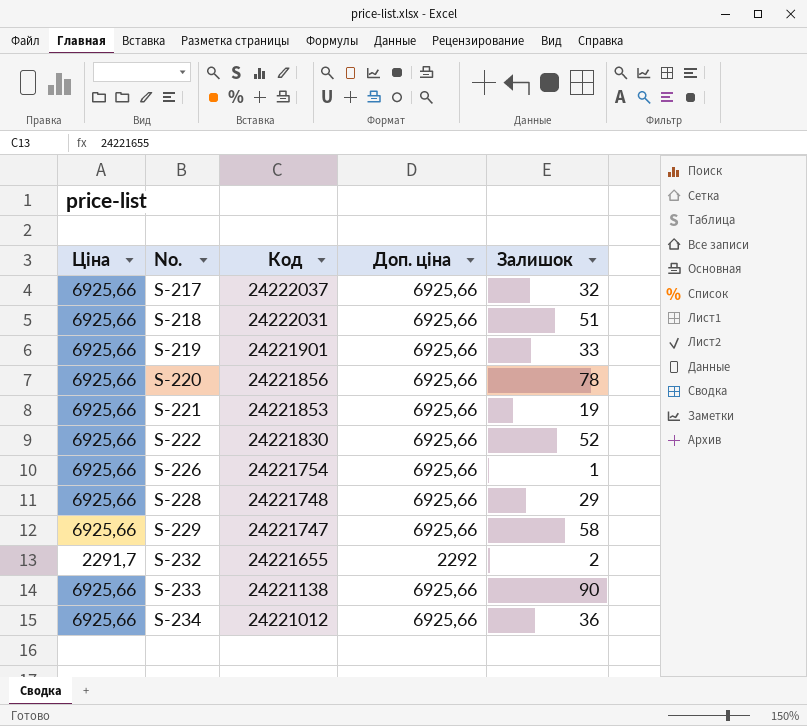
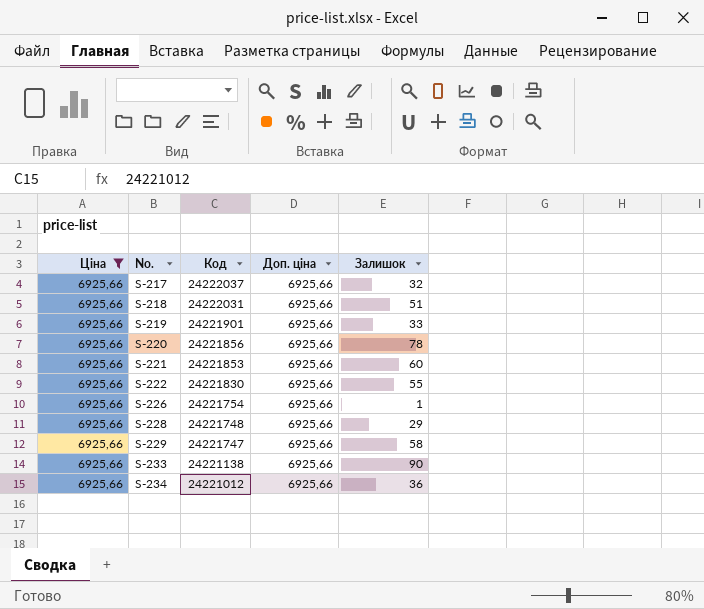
filter: none -> Ціна = 6925,66
S-221 | Залишок: 19 -> 60
S-222 | Залишок: 52 -> 55

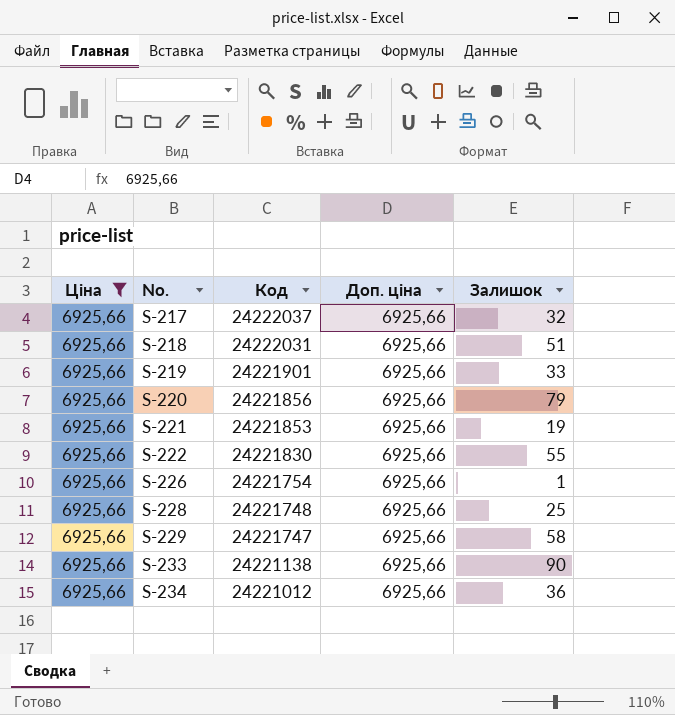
S-220 | Залишок: 78 -> 79
S-221 | Залишок: 60 -> 19
S-228 | Залишок: 29 -> 25

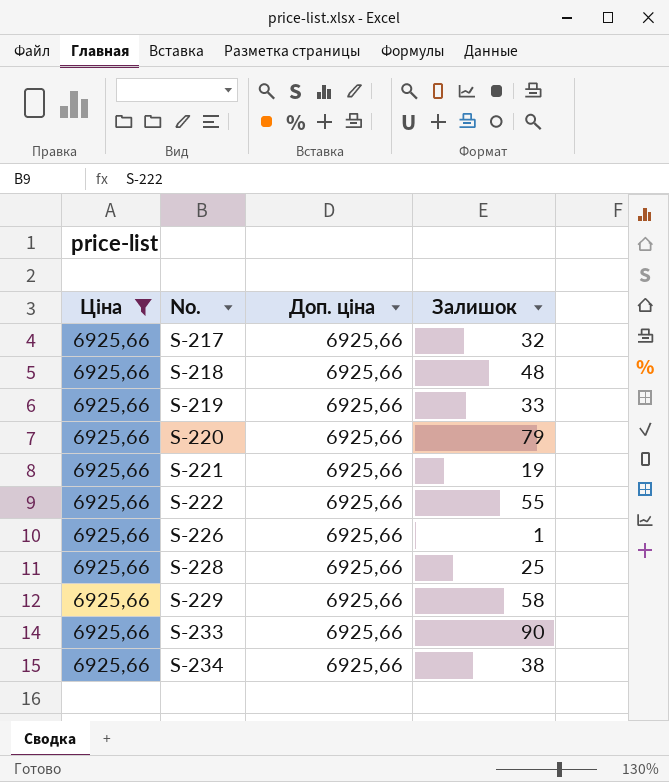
column Код | position: 3 -> none
S-218 | Залишок: 51 -> 48
S-234 | Залишок: 36 -> 38

